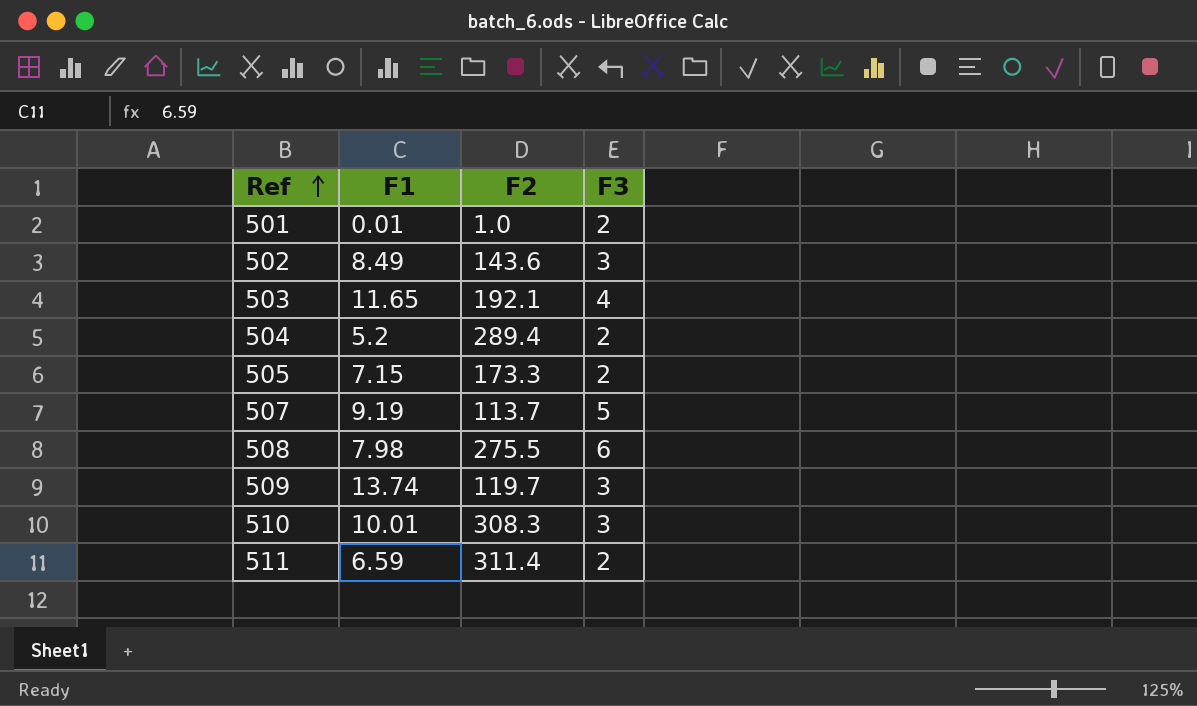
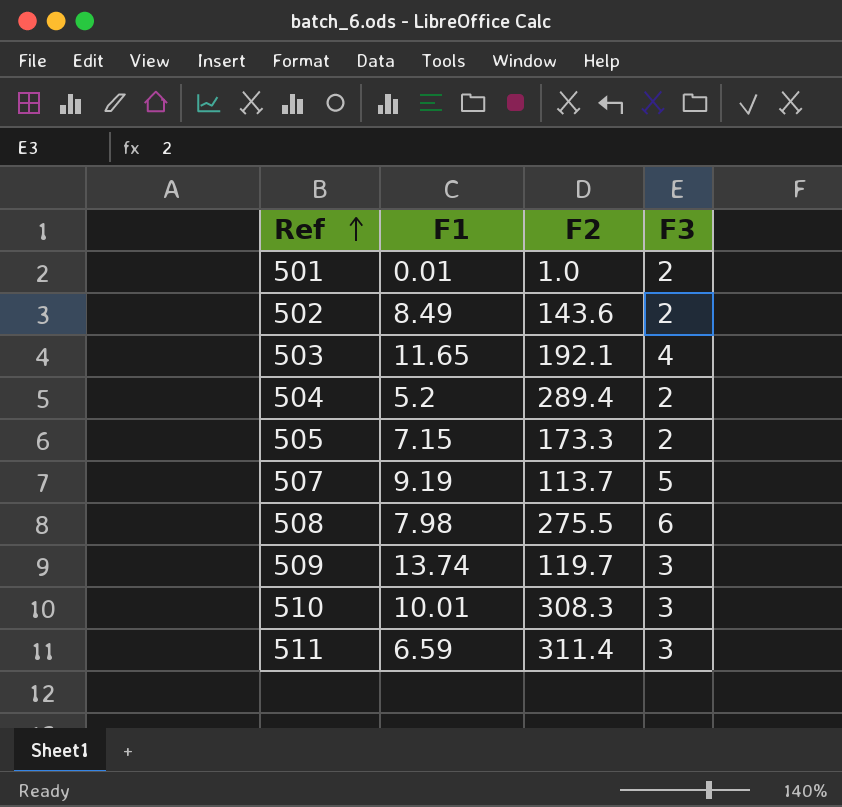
502 | F3: 3 -> 2
511 | F3: 2 -> 3

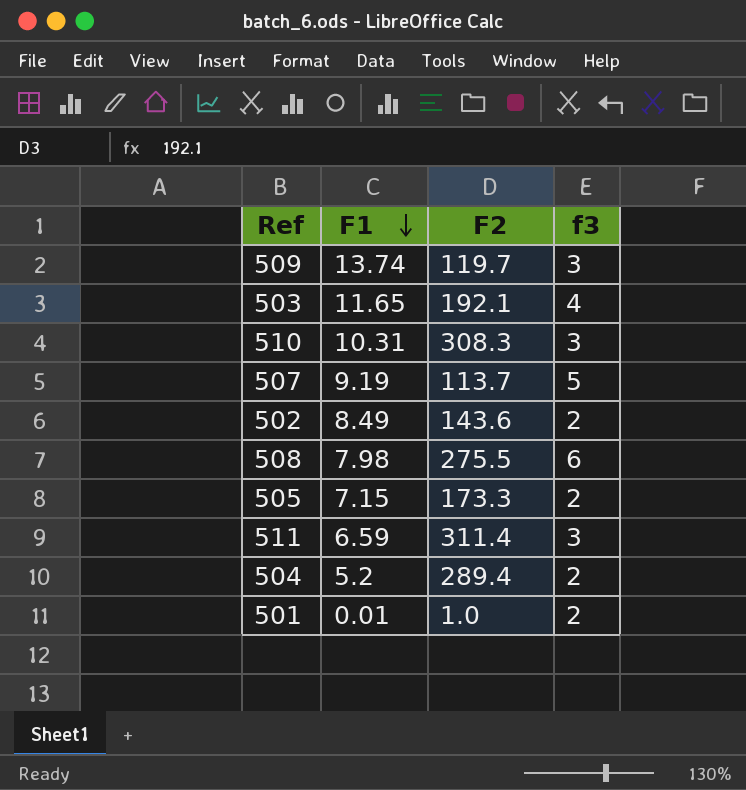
row order: Ref ascending -> F1 descending
column name: F3 -> f3
510 | F1: 10.01 -> 10.31

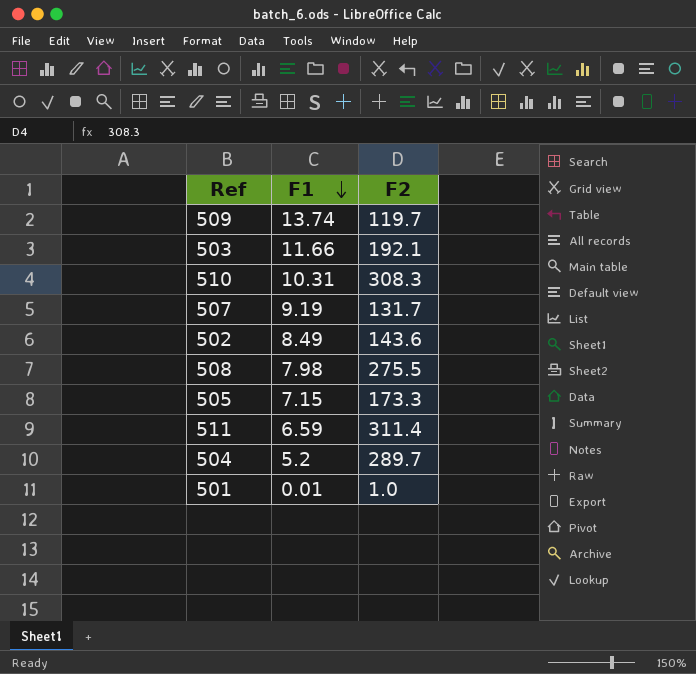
column f3 | position: 4 -> none
503 | F1: 11.65 -> 11.66
507 | F2: 113.7 -> 131.7
504 | F2: 289.4 -> 289.7

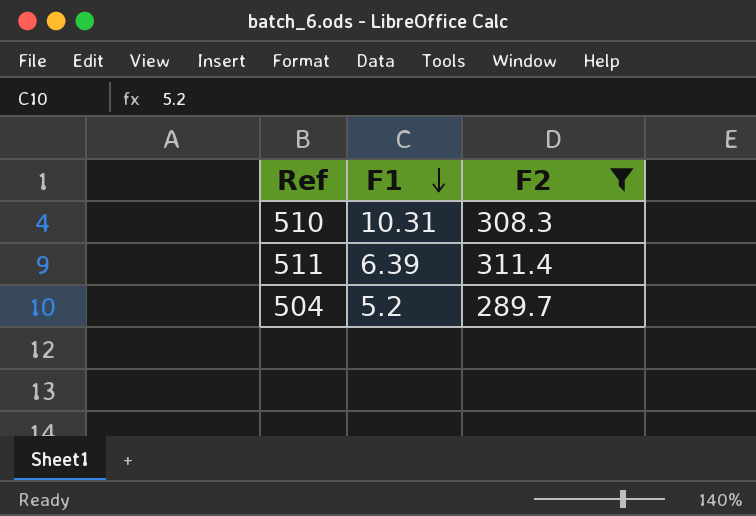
filter: none -> F2 >= 289.7
511 | F1: 6.59 -> 6.39

